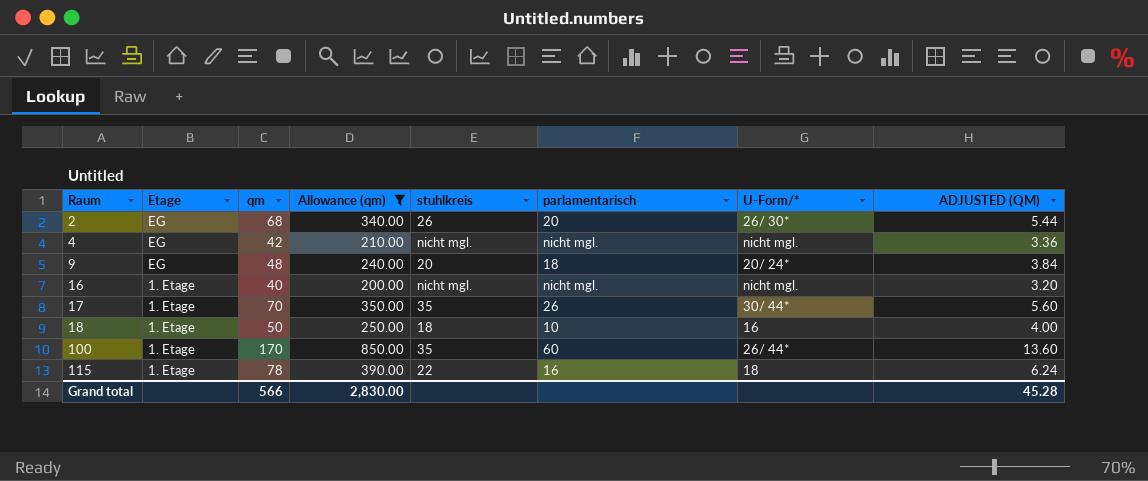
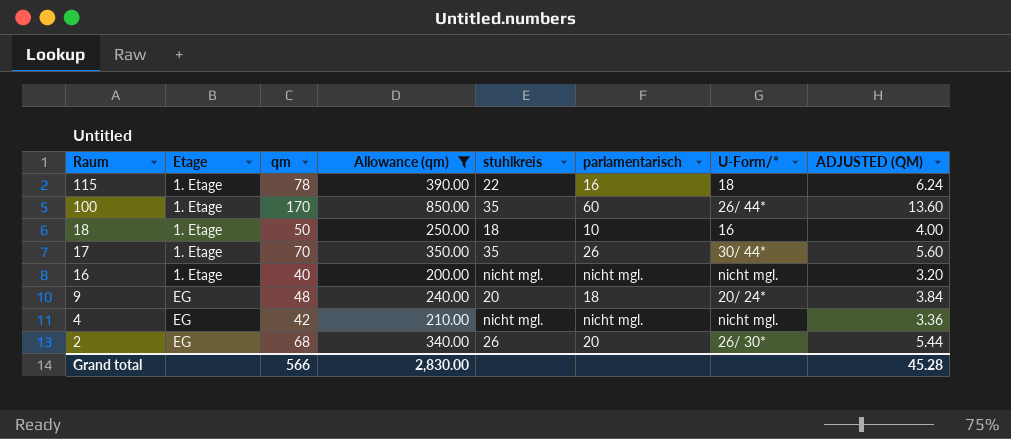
row order: Raum ascending -> Raum descending

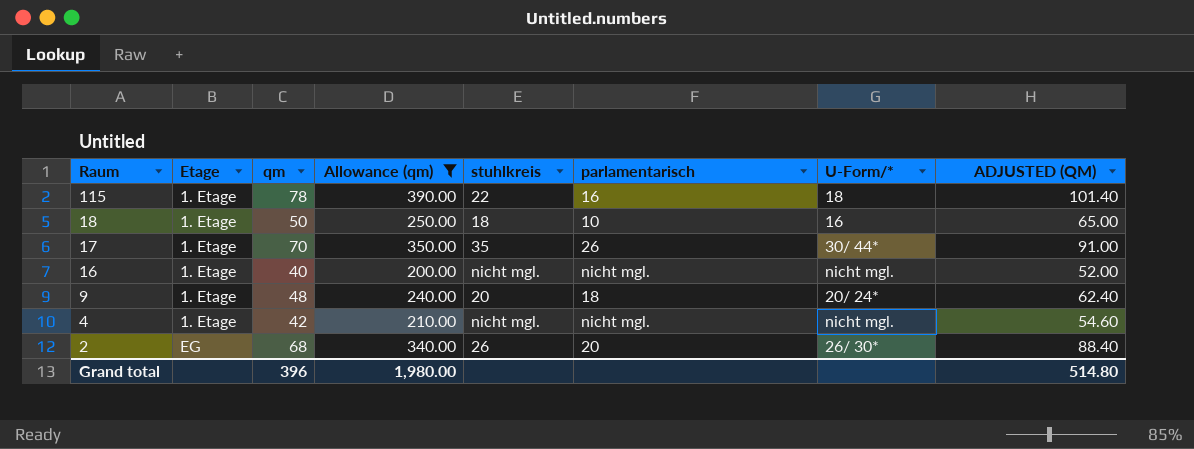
column ADJUSTED (QM) | formula: [qm] * 0.08 -> [qm] * 1.3
row 100: 1. Etage | 170 | 850.00 | 35 | 60 | 26/ 44* | 13.60 -> none
9 | Etage: EG -> 1. Etage
4 | Etage: EG -> 1. Etage
Grand total | qm: 566 -> 396
Grand total | Allowance (qm): 2,830.00 -> 1,980.00
Grand total | ADJUSTED (QM): 45.28 -> 514.80

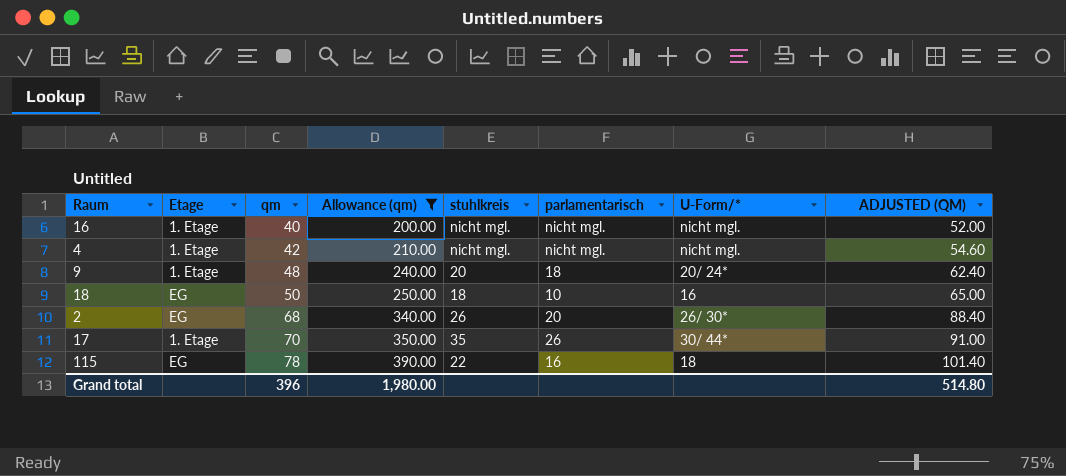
row order: Raum descending -> qm ascending
18 | Etage: 1. Etage -> EG
115 | Etage: 1. Etage -> EG

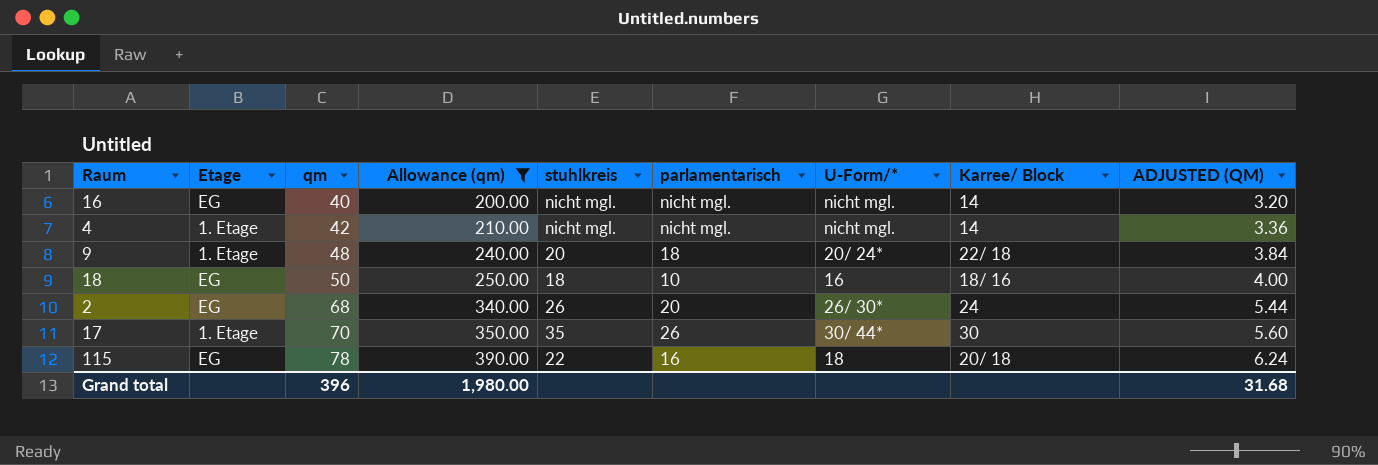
column Karree/ Block | position: none -> 8
column ADJUSTED (QM) | formula: [qm] * 1.3 -> [qm] * 0.08
16 | Etage: 1. Etage -> EG
Grand total | ADJUSTED (QM): 514.80 -> 31.68

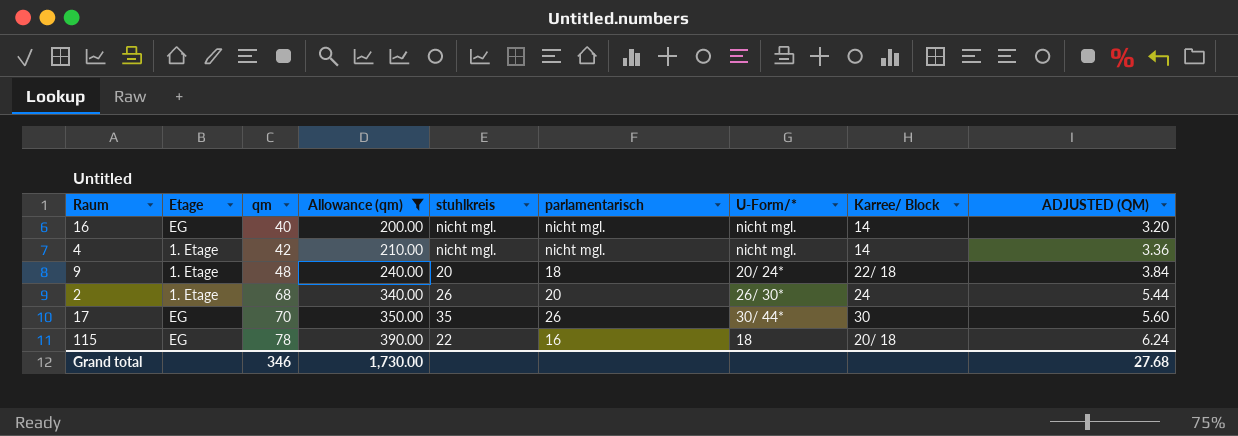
row 18: EG | 50 | 250.00 | 18 | 10 | 16 | 18/ 16 | 4.00 -> none
2 | Etage: EG -> 1. Etage
17 | Etage: 1. Etage -> EG
Grand total | qm: 396 -> 346
Grand total | Allowance (qm): 1,980.00 -> 1,730.00
Grand total | ADJUSTED (QM): 31.68 -> 27.68

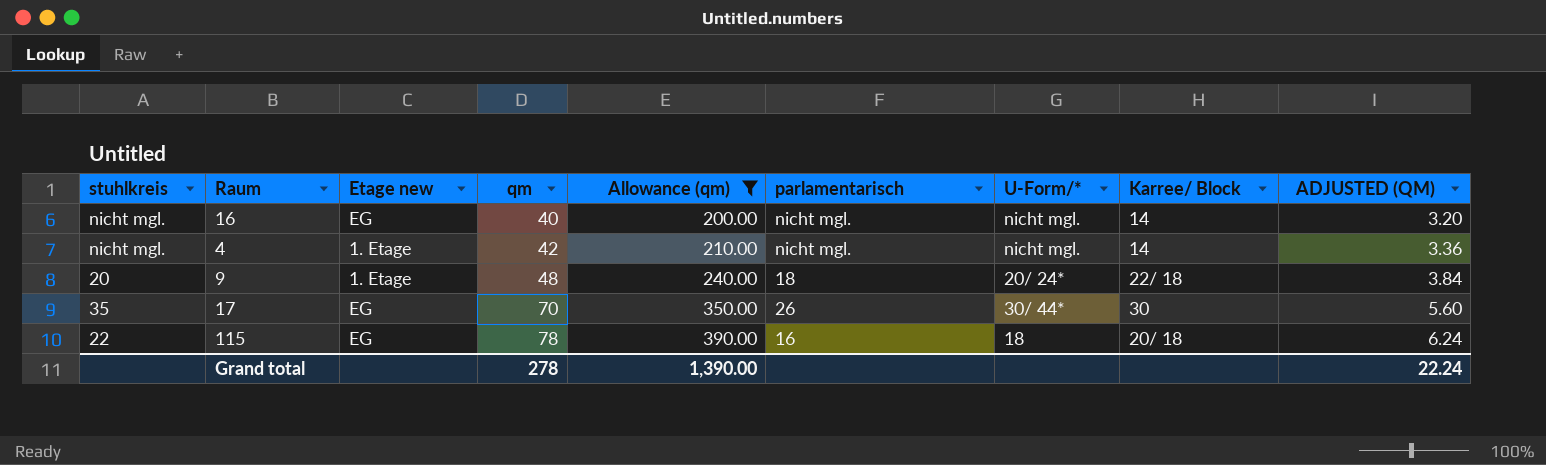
column stuhlkreis | position: 5 -> 1
column name: Etage -> Etage new
row 2: 1. Etage | 68 | 340.00 | 26 | 20 | 26/ 30* | 24 | 5.44 -> none
Grand total | qm: 346 -> 278
Grand total | Allowance (qm): 1,730.00 -> 1,390.00
Grand total | ADJUSTED (QM): 27.68 -> 22.24

